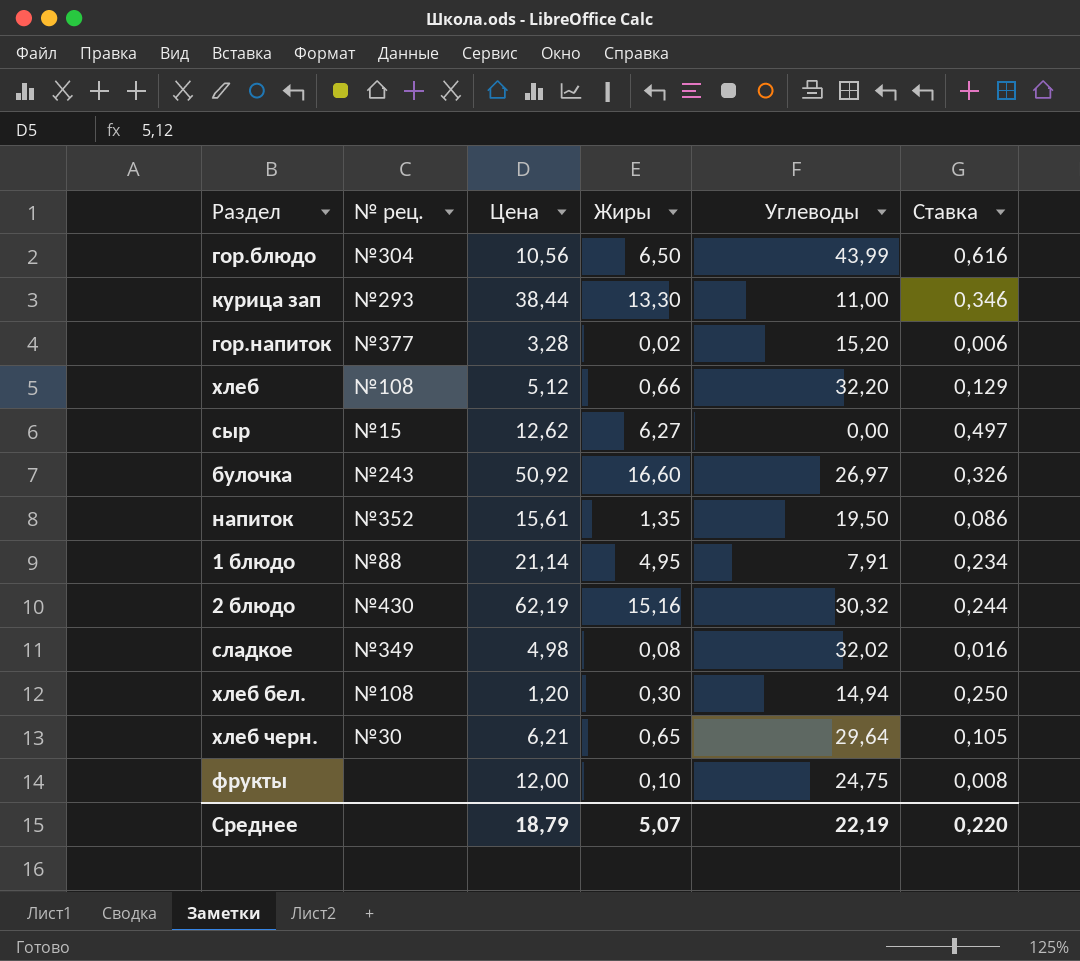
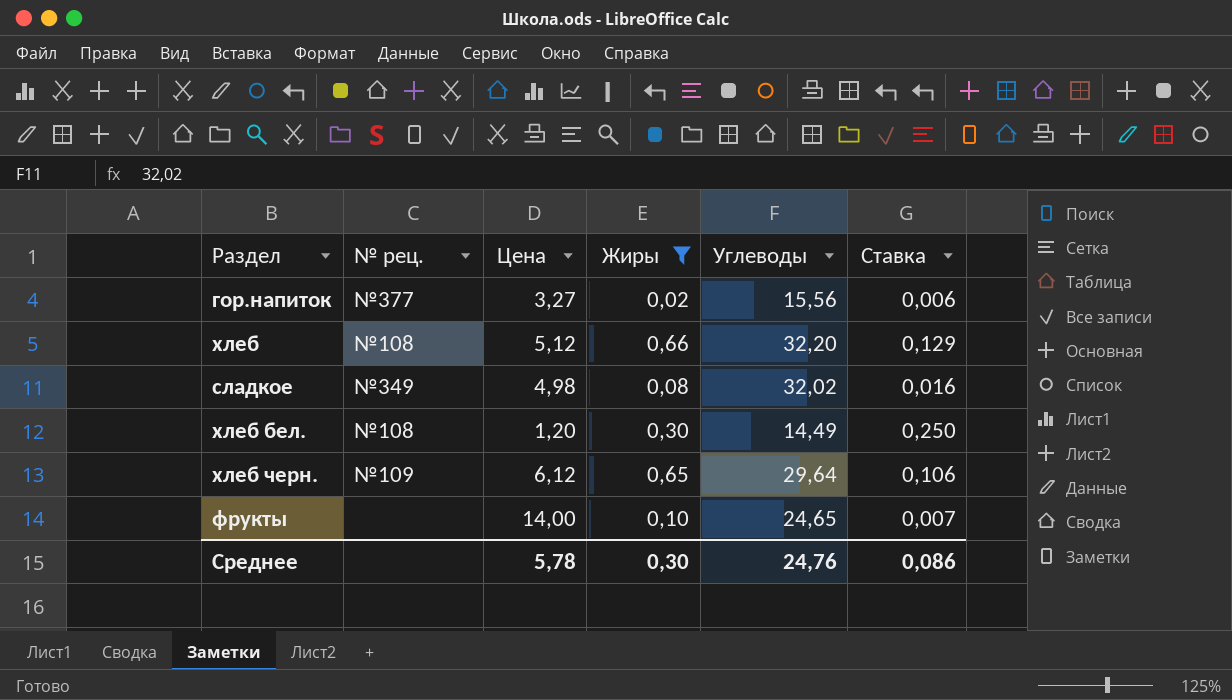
filter: none -> Жиры <= 0,66
гор.напиток | Цена: 3,28 -> 3,27
гор.напиток | Углеводы: 15,20 -> 15,56
хлеб бел. | Углеводы: 14,94 -> 14,49
хлеб черн. | № рец.: №30 -> №109
хлеб черн. | Цена: 6,21 -> 6,12
хлеб черн. | Ставка: 0,105 -> 0,106
фрукты | Цена: 12,00 -> 14,00
фрукты | Углеводы: 24,75 -> 24,65
фрукты | Ставка: 0,008 -> 0,007
Среднее | Цена: 18,79 -> 5,78
Среднее | Жиры: 5,07 -> 0,30
Среднее | Углеводы: 22,19 -> 24,76
Среднее | Ставка: 0,220 -> 0,086

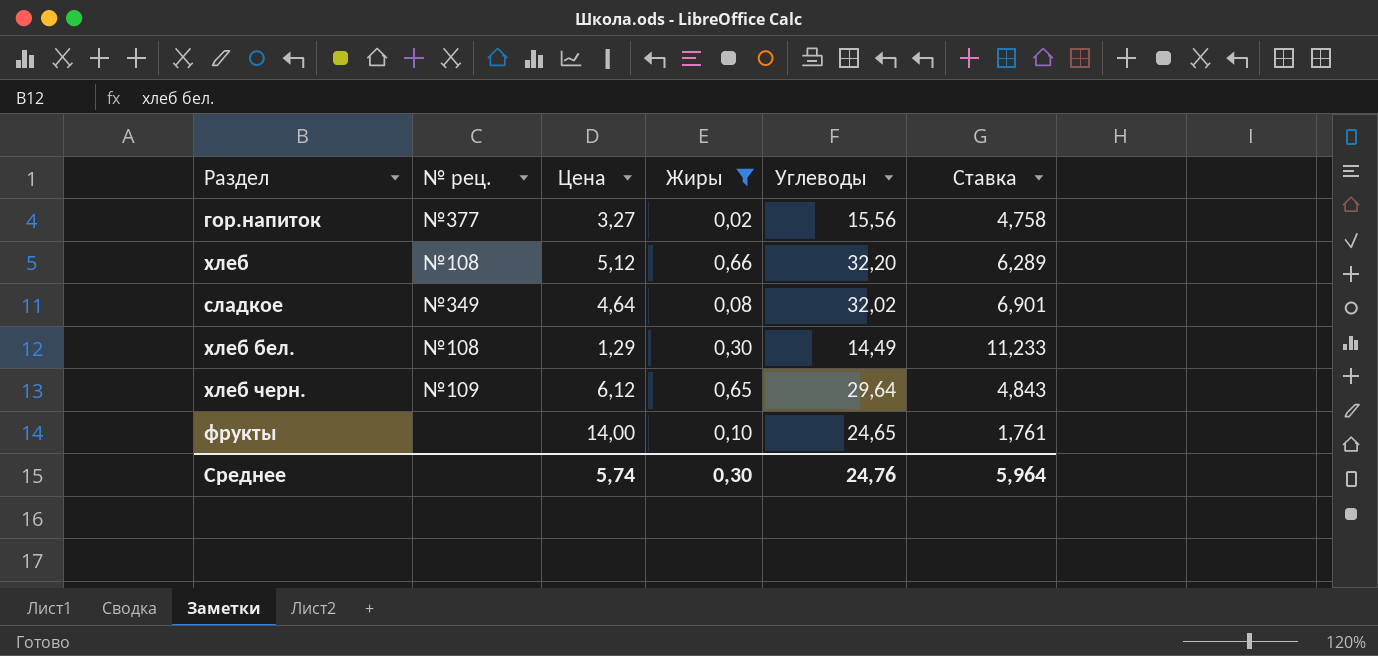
column Ставка | formula: [Жиры] / [Цена] -> [Углеводы] / [Цена]
сладкое | Цена: 4,98 -> 4,64
хлеб бел. | Цена: 1,20 -> 1,29
Среднее | Цена: 5,78 -> 5,74
Среднее | Ставка: 0,086 -> 5,964

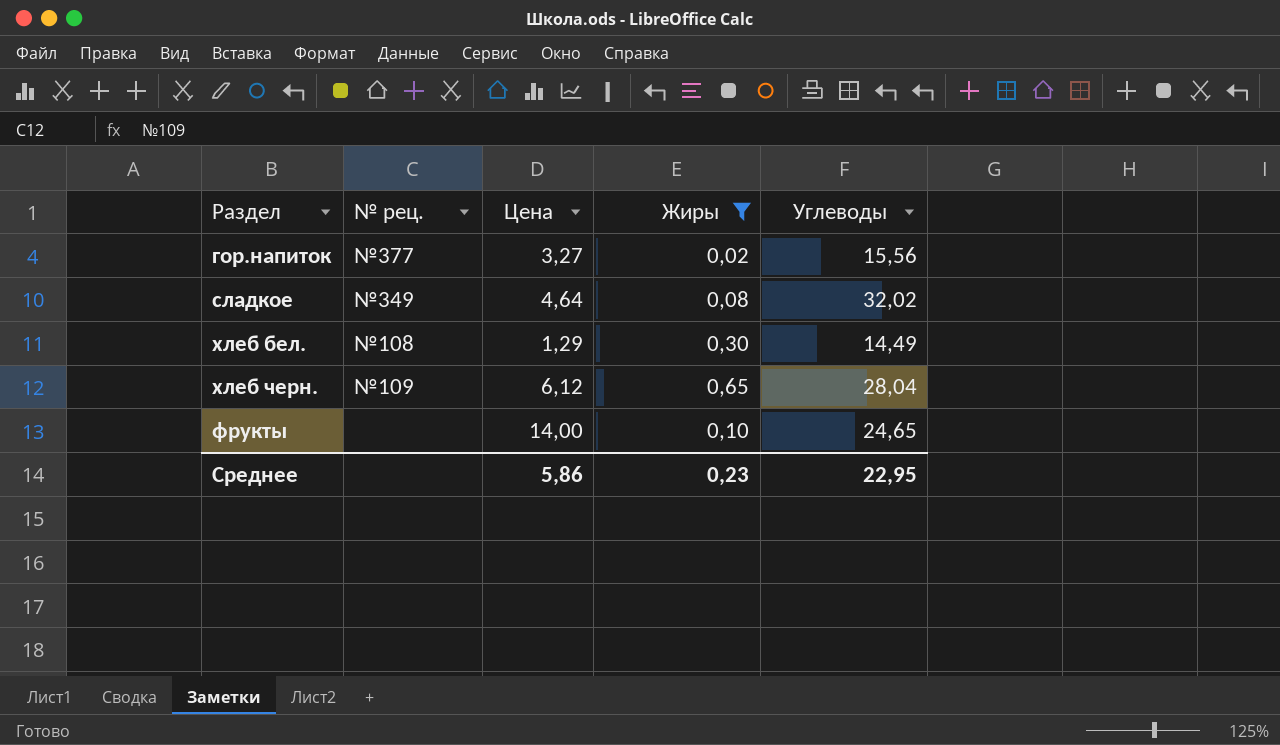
column Ставка | formula: [Углеводы] / [Цена] -> none
row хлеб: №108 | 5,12 | 0,66 | 32,20 | 6,289 -> none
хлеб черн. | Углеводы: 29,64 -> 28,04
Среднее | Цена: 5,74 -> 5,86
Среднее | Жиры: 0,30 -> 0,23
Среднее | Углеводы: 24,76 -> 22,95

